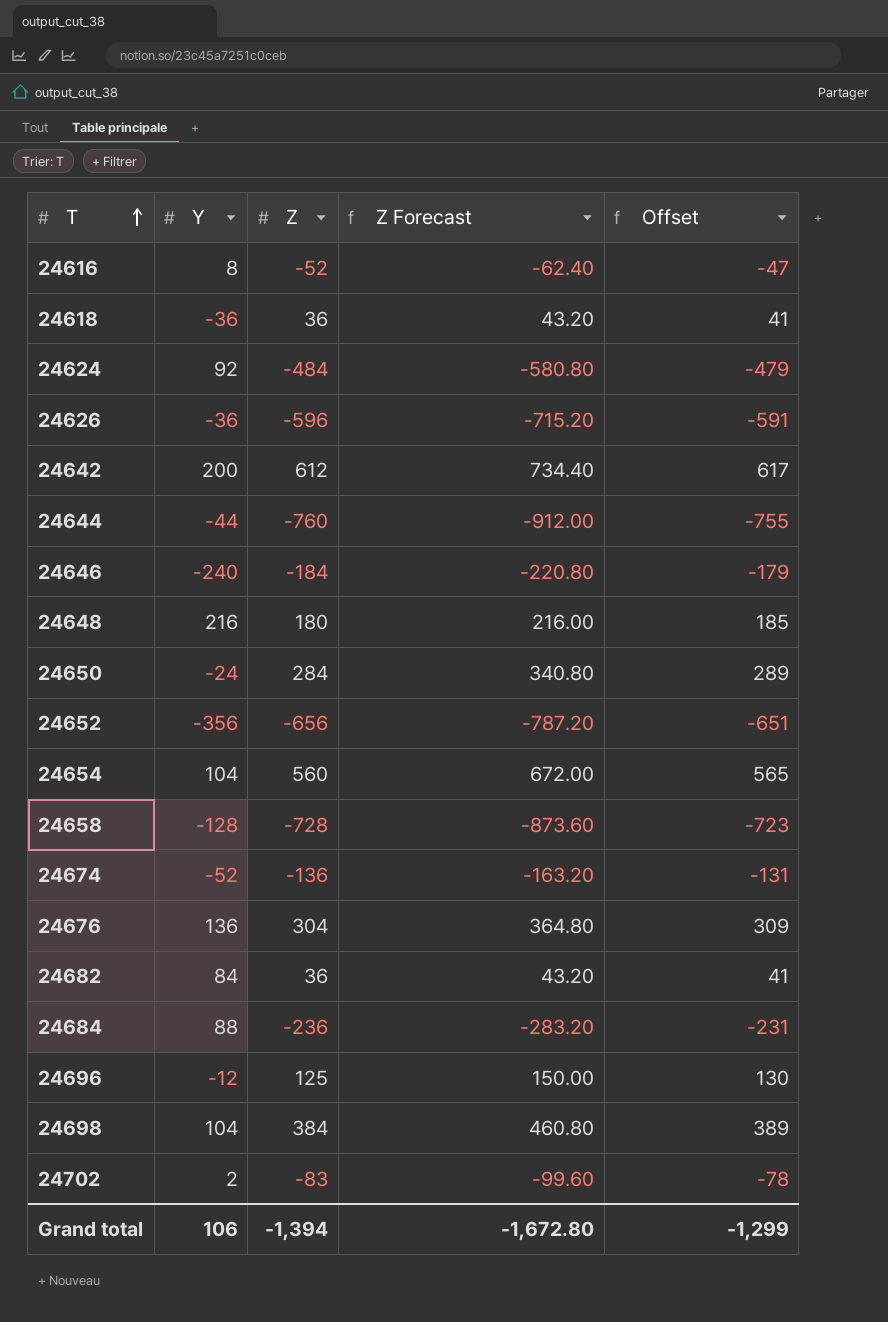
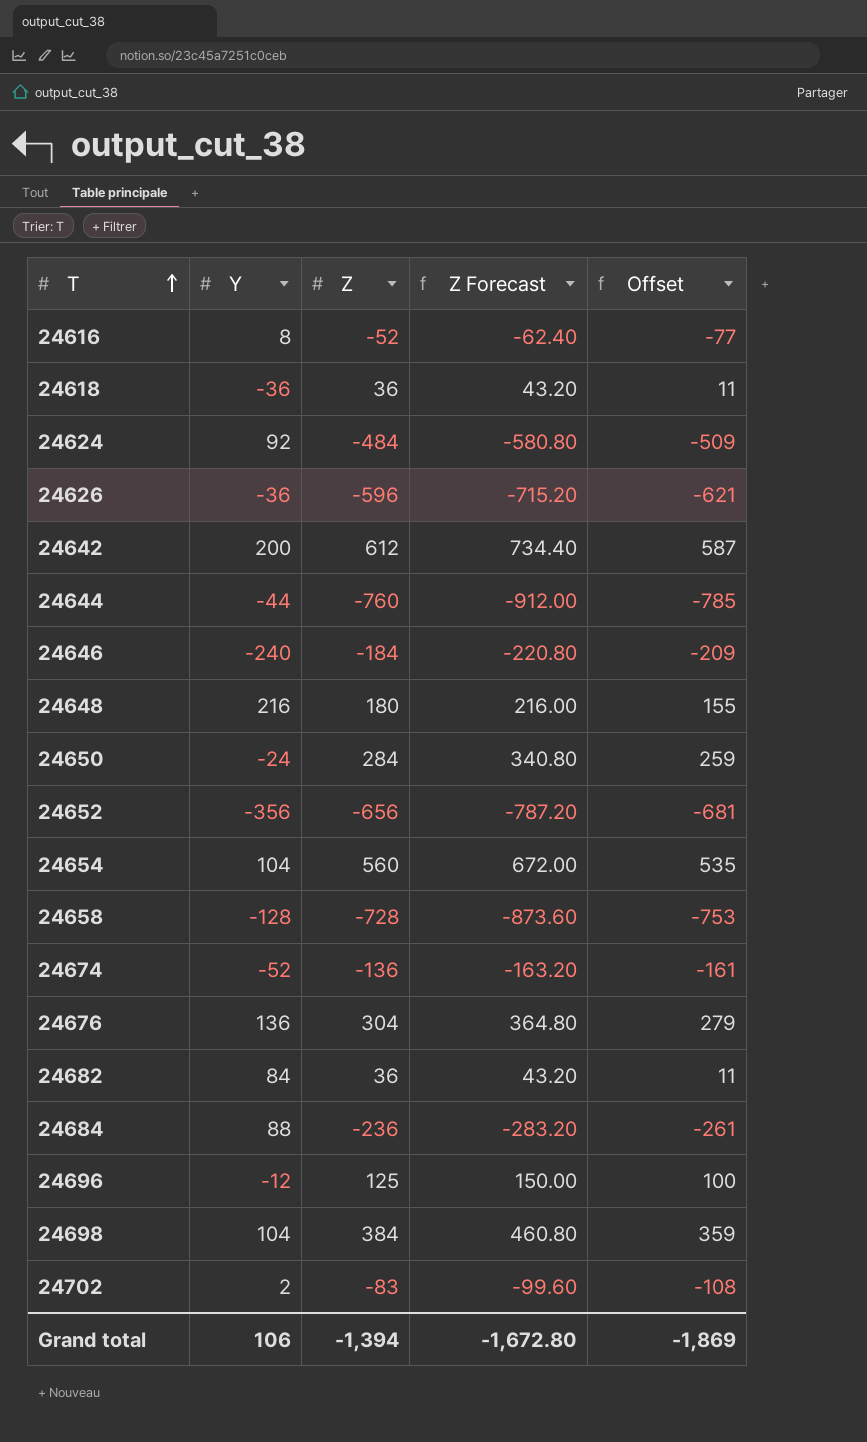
column Offset | formula: [Z] + 5 -> [Z] - 25
Grand total | Offset: -1,299 -> -1,869

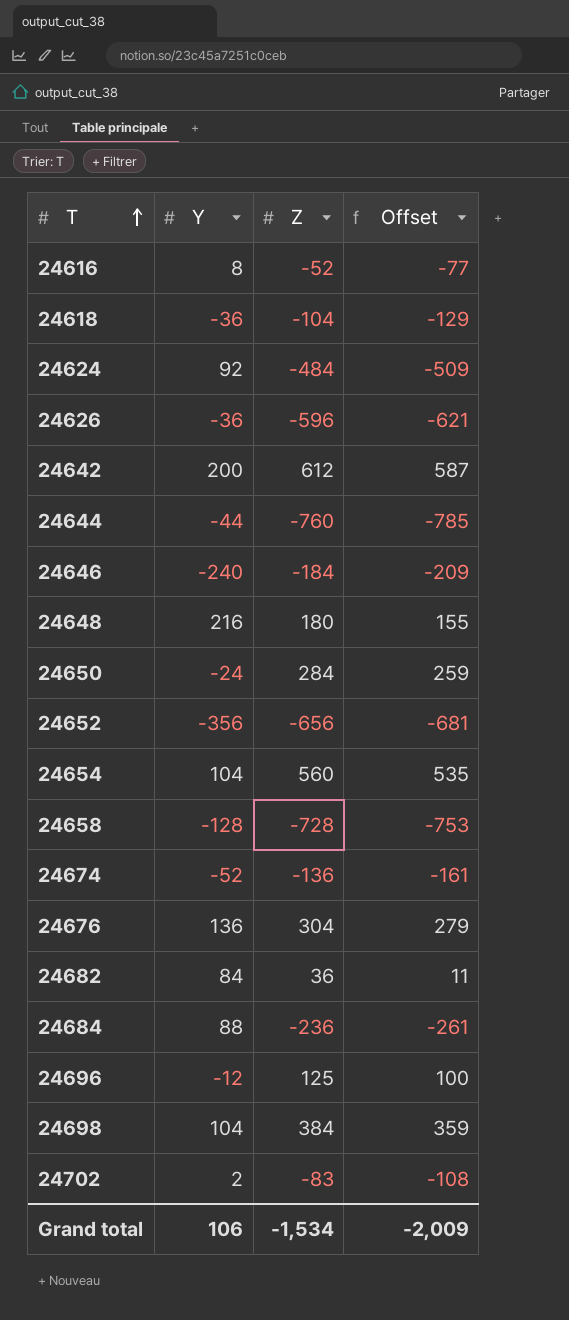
column Z Forecast | formula: [Z] * 1.2 -> none
24618 | Z: 36 -> -104
24618 | Offset: 11 -> -129
Grand total | Z: -1,394 -> -1,534
Grand total | Offset: -1,869 -> -2,009

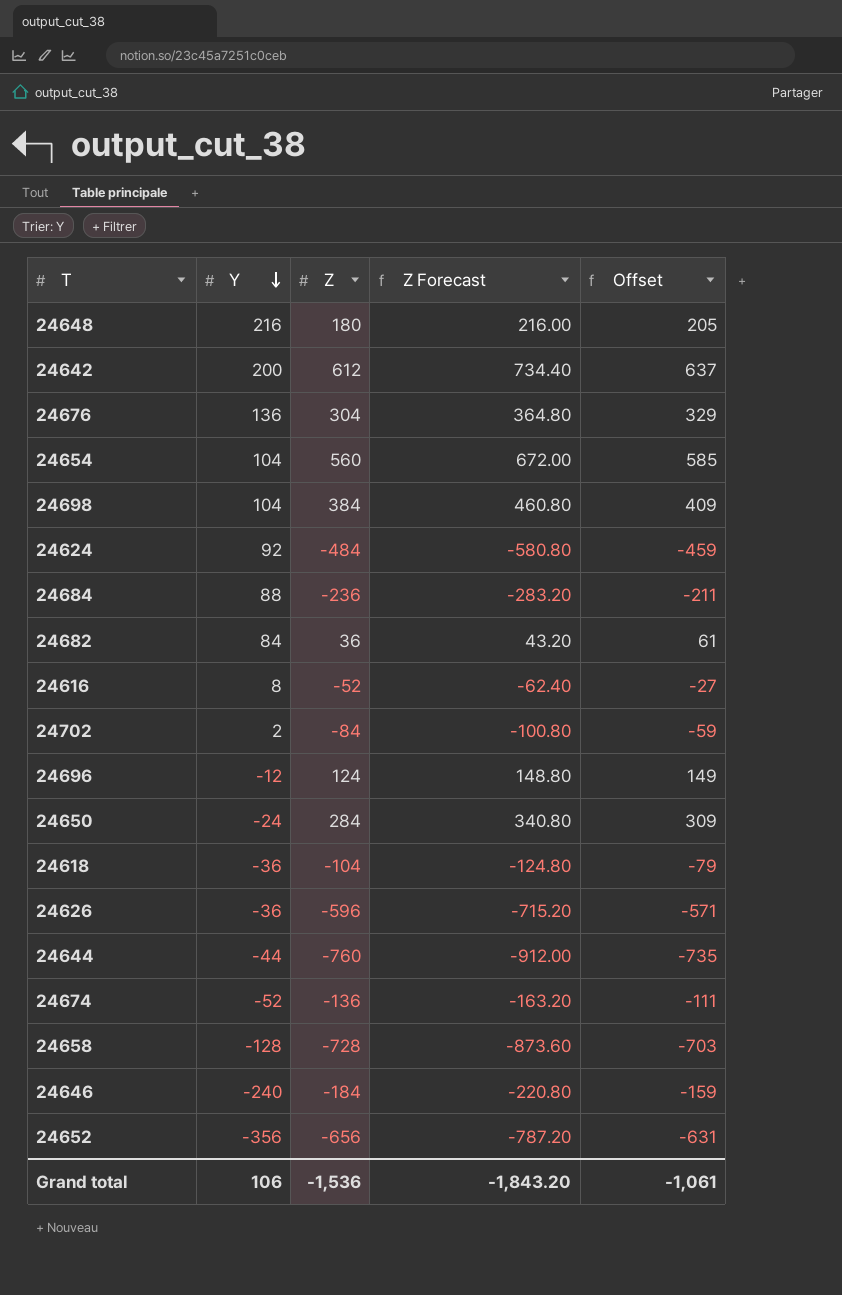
row order: T ascending -> Y descending
column Z Forecast | formula: none -> [Z] * 1.2
column Offset | formula: [Z] - 25 -> [Z] + 25
24702 | Z: -83 -> -84
24696 | Z: 125 -> 124
Grand total | Z: -1,534 -> -1,536
Grand total | Offset: -2,009 -> -1,061

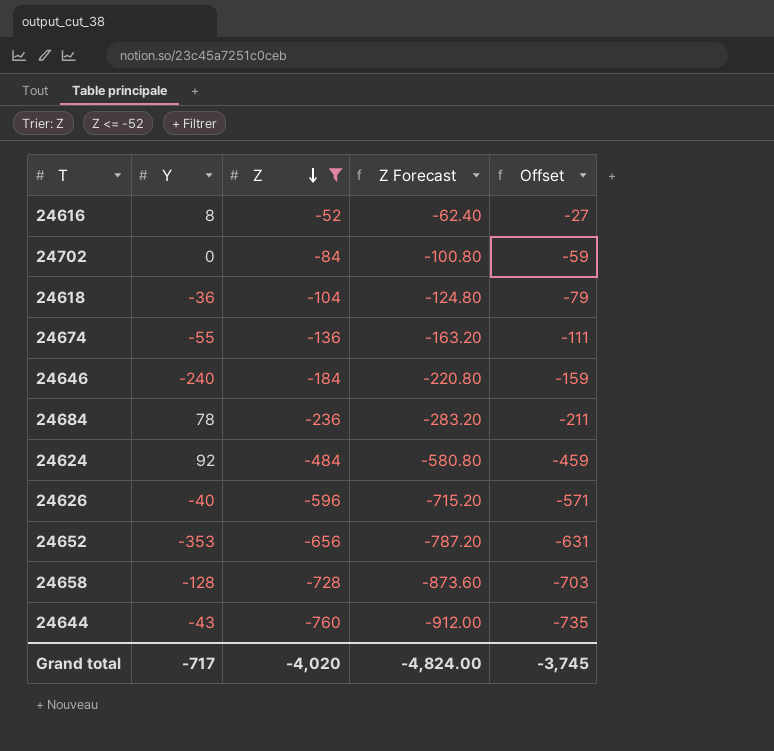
filter: none -> Z <= -52
row order: Y descending -> Z descending
24702 | Y: 2 -> 0
24674 | Y: -52 -> -55
24684 | Y: 88 -> 78
24626 | Y: -36 -> -40
24652 | Y: -356 -> -353
24644 | Y: -44 -> -43
Grand total | Y: 106 -> -717
Grand total | Z: -1,536 -> -4,020
Grand total | Z Forecast: -1,843.20 -> -4,824.00
Grand total | Offset: -1,061 -> -3,745

